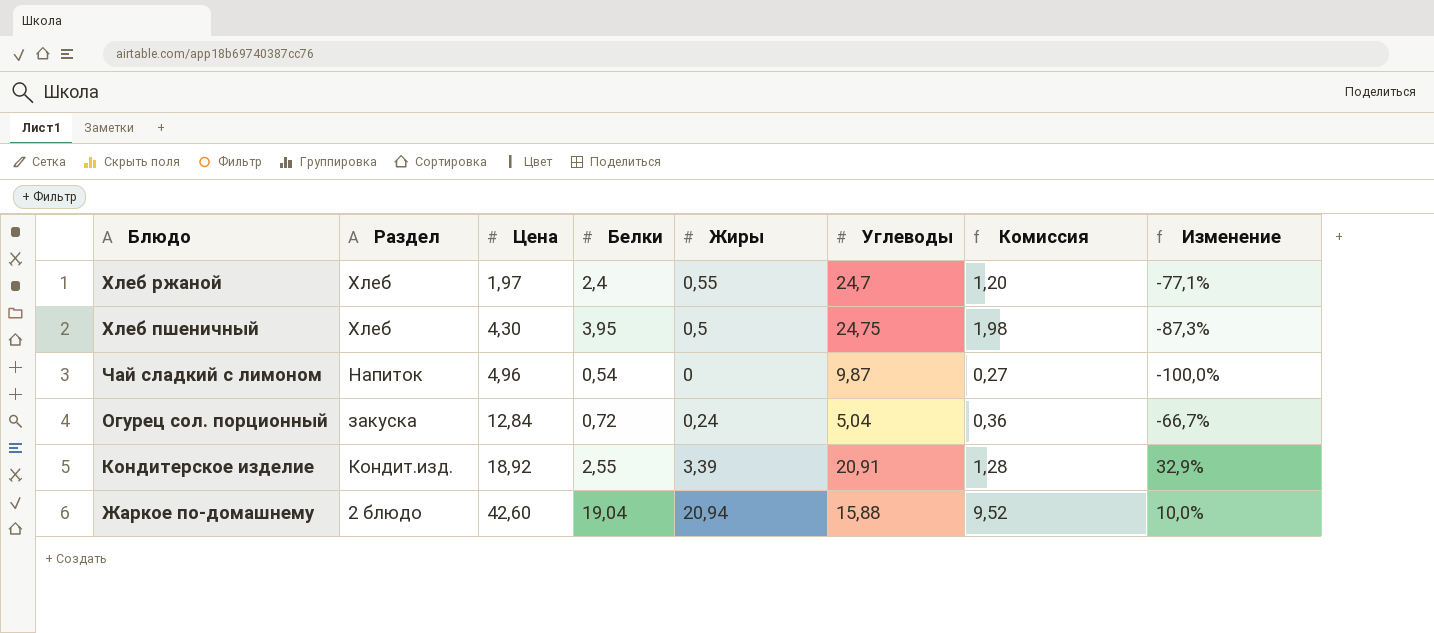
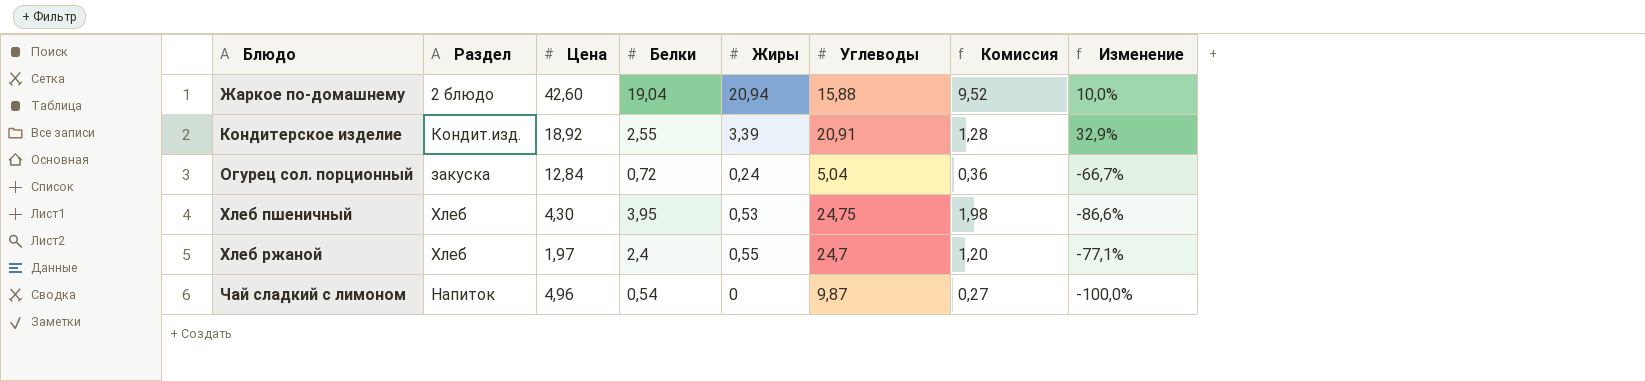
row order: Цена ascending -> Блюдо ascending
Хлеб пшеничный | Жиры: 0,5 -> 0,53
Хлеб пшеничный | Изменение: -87,3% -> -86,6%

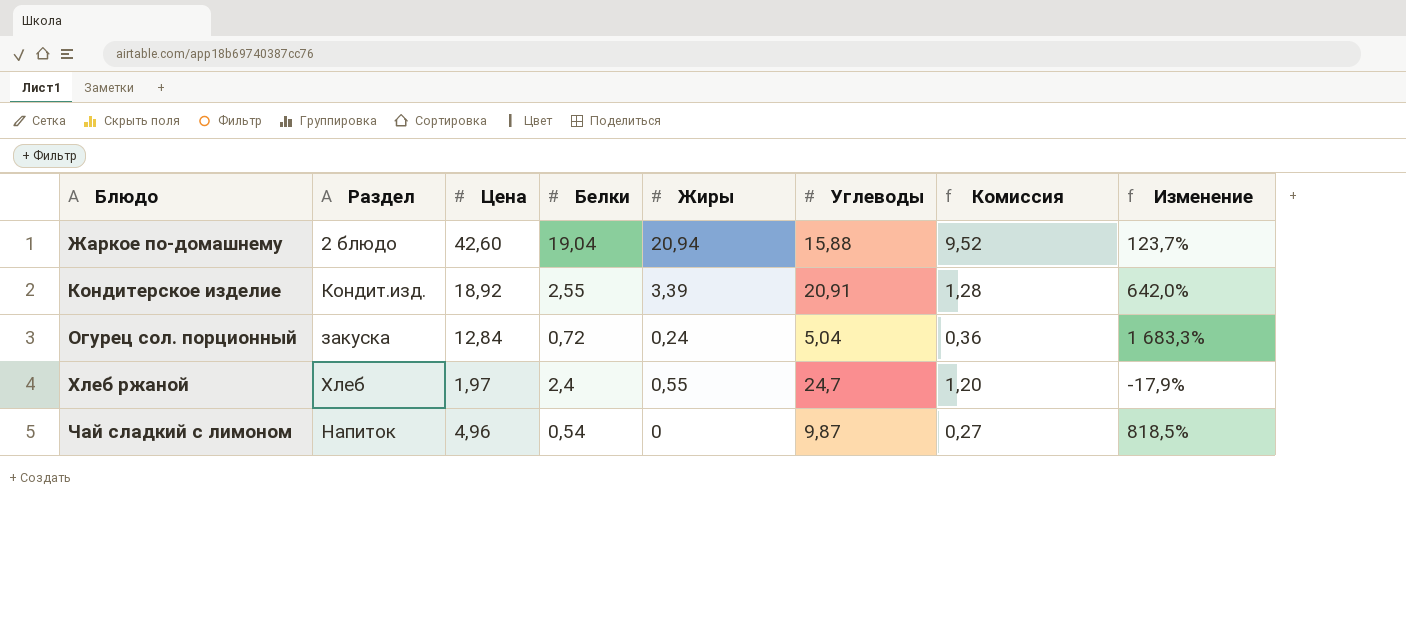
column Изменение | formula: ([Жиры] - [Белки]) / [Белки] -> ([Цена] - [Белки]) / [Белки]
row Хлеб пшеничный: Хлеб | 4,30 | 3,95 | 0,53 | 24,75 | 1,98 | -86,6% -> none

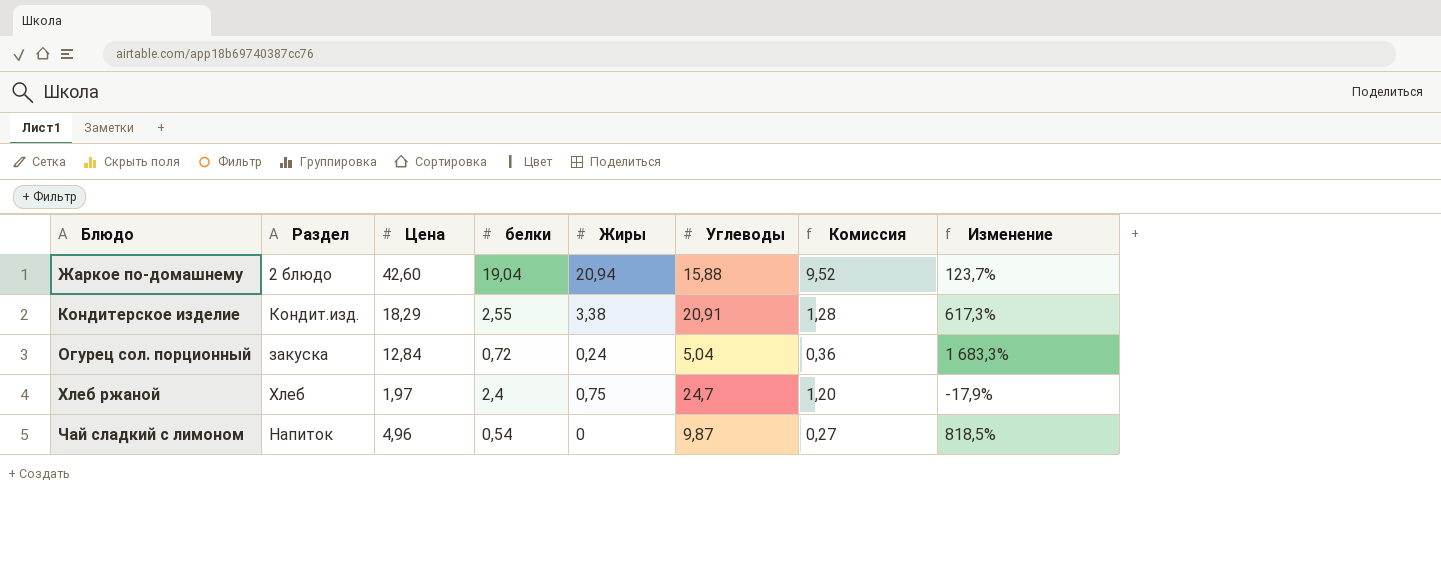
column name: Белки -> белки
Кондитерское изделие | Цена: 18,92 -> 18,29
Кондитерское изделие | Жиры: 3,39 -> 3,38
Кондитерское изделие | Изменение: 642,0% -> 617,3%
Хлеб ржаной | Жиры: 0,55 -> 0,75

